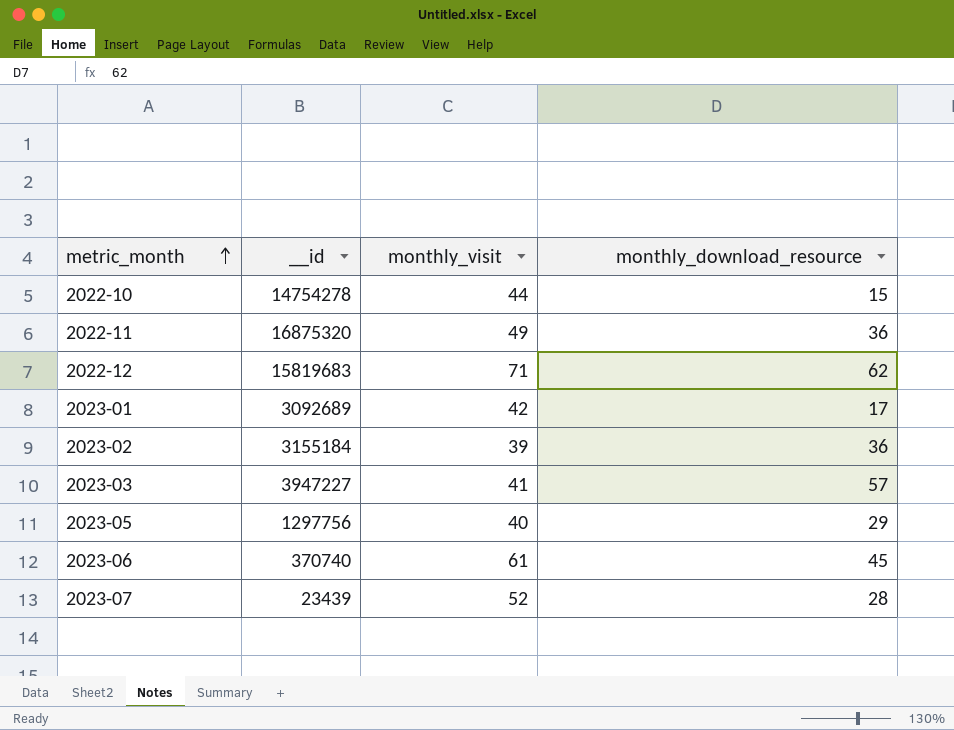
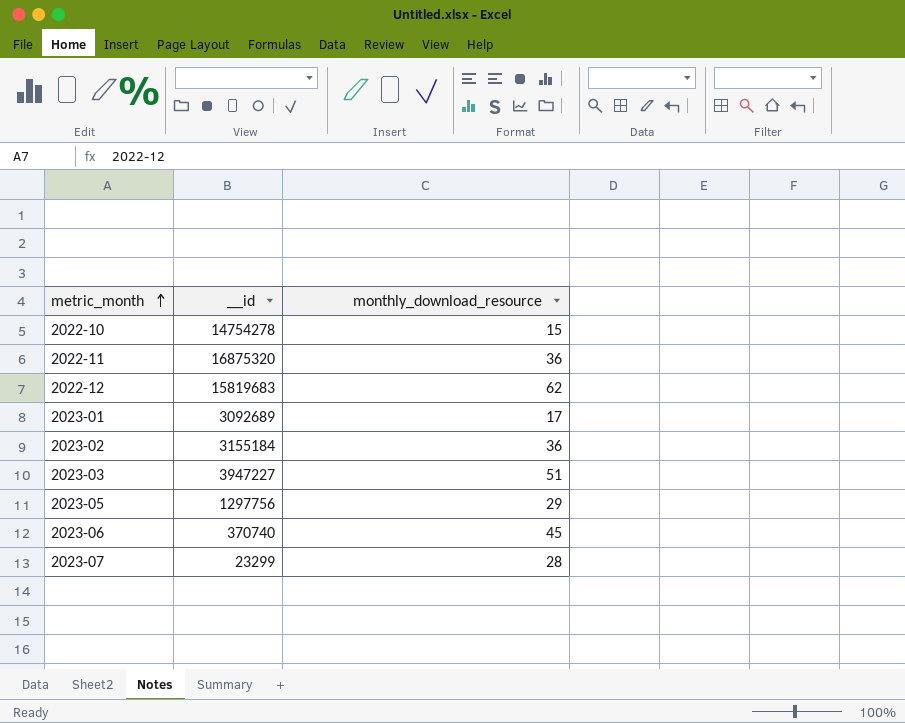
column monthly_visit | position: 3 -> none
2023-03 | monthly_download_resource: 57 -> 51
2023-07 | __id: 23439 -> 23299

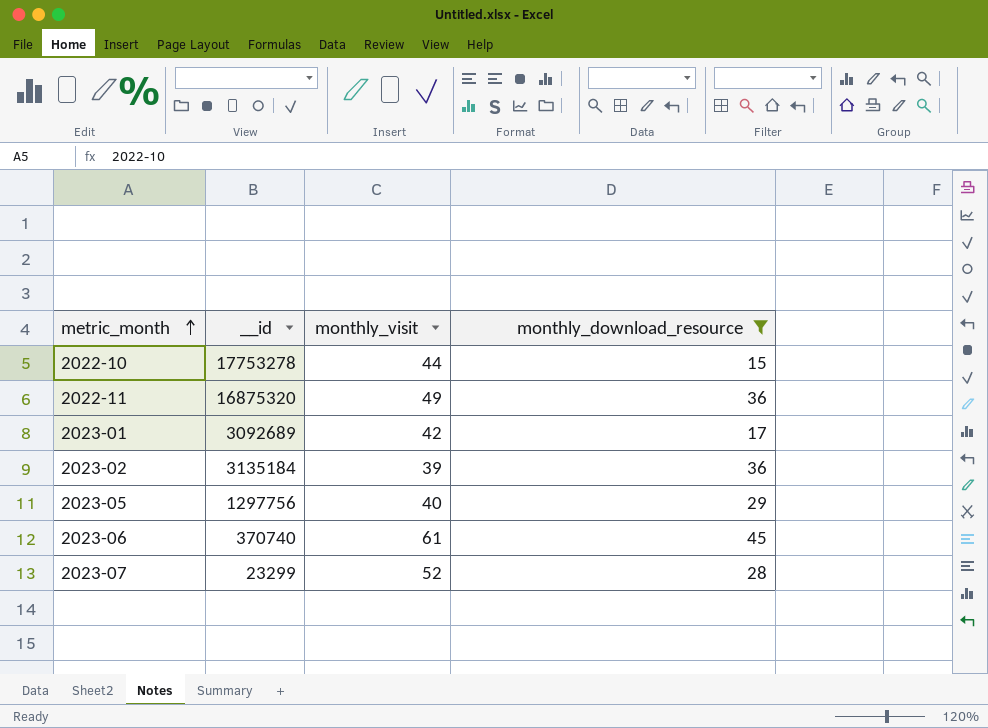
filter: none -> monthly_download_resource <= 45
column monthly_visit | position: none -> 3
2022-10 | __id: 14754278 -> 17753278
2023-02 | __id: 3155184 -> 3135184

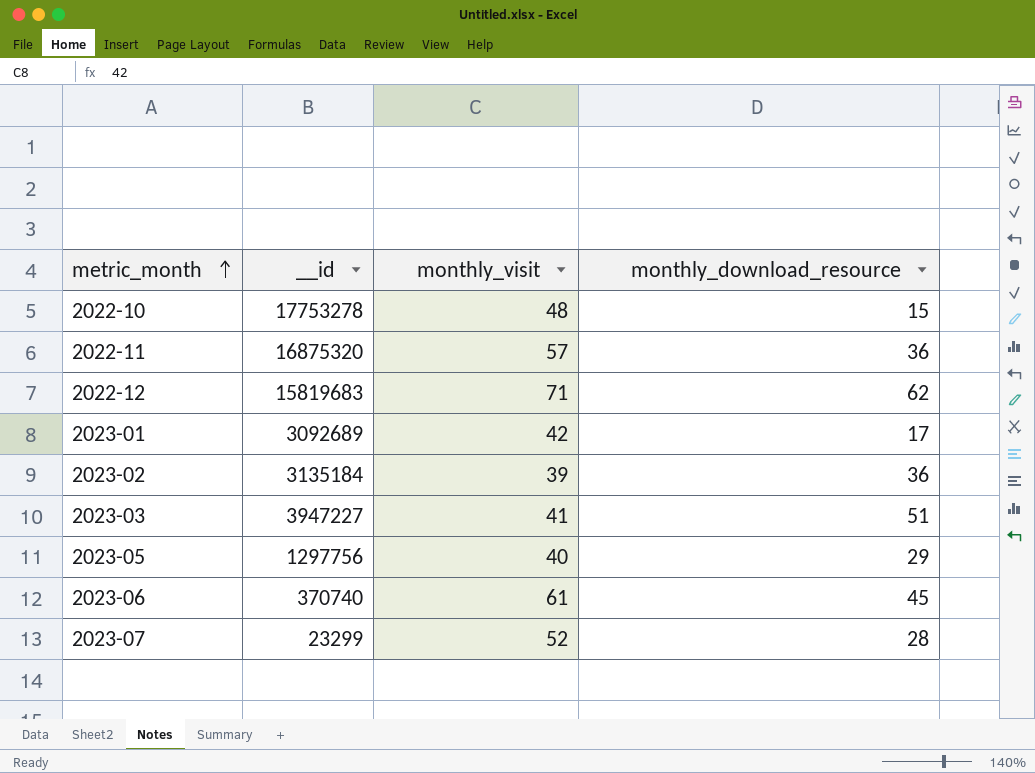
filter: monthly_download_resource <= 45 -> none
2022-10 | monthly_visit: 44 -> 48
2022-11 | monthly_visit: 49 -> 57

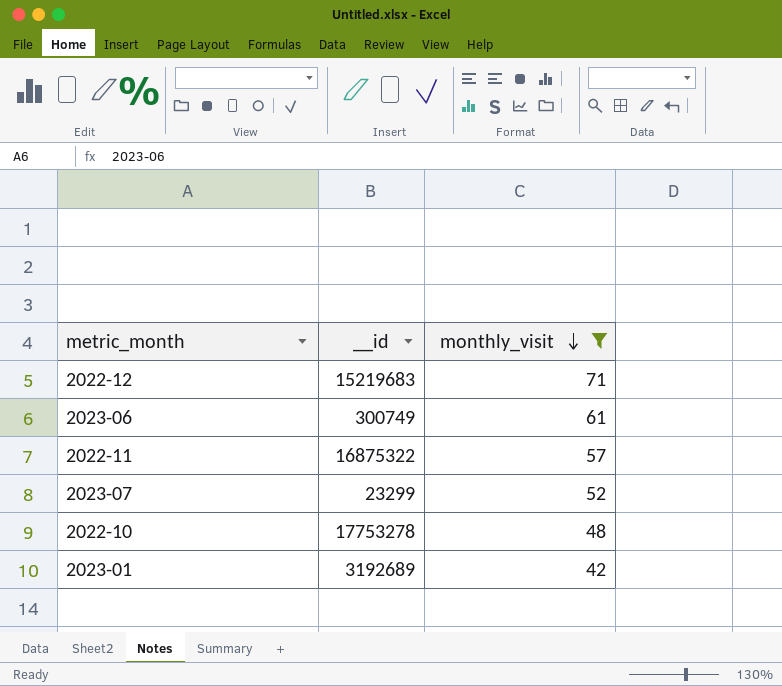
filter: none -> monthly_visit >= 42
row order: metric_month ascending -> monthly_visit descending
column monthly_download_resource | position: 4 -> none
2022-12 | __id: 15819683 -> 15219683
2023-06 | __id: 370740 -> 300749
2022-11 | __id: 16875320 -> 16875322
2023-01 | __id: 3092689 -> 3192689

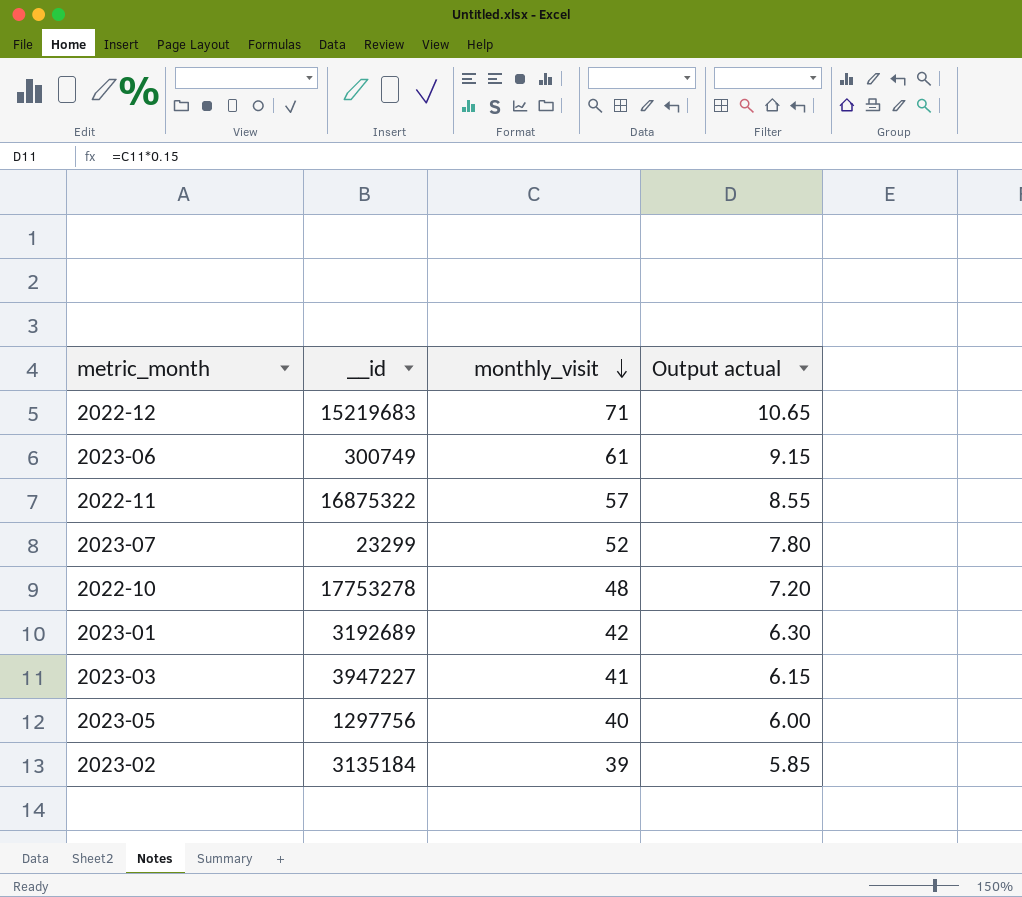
filter: monthly_visit >= 42 -> none
column Output actual | formula: none -> [monthly_visit] * 0.15

